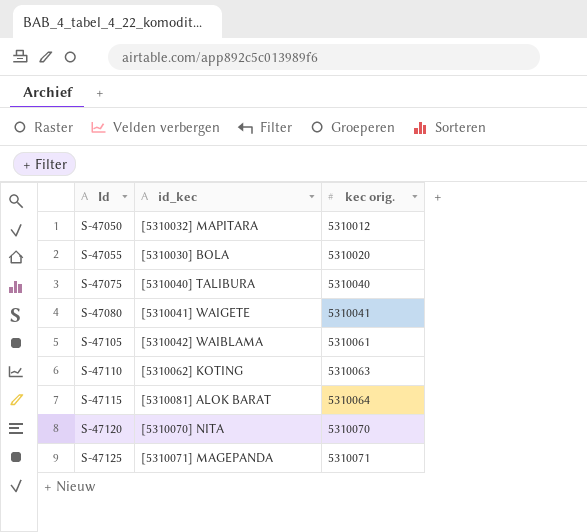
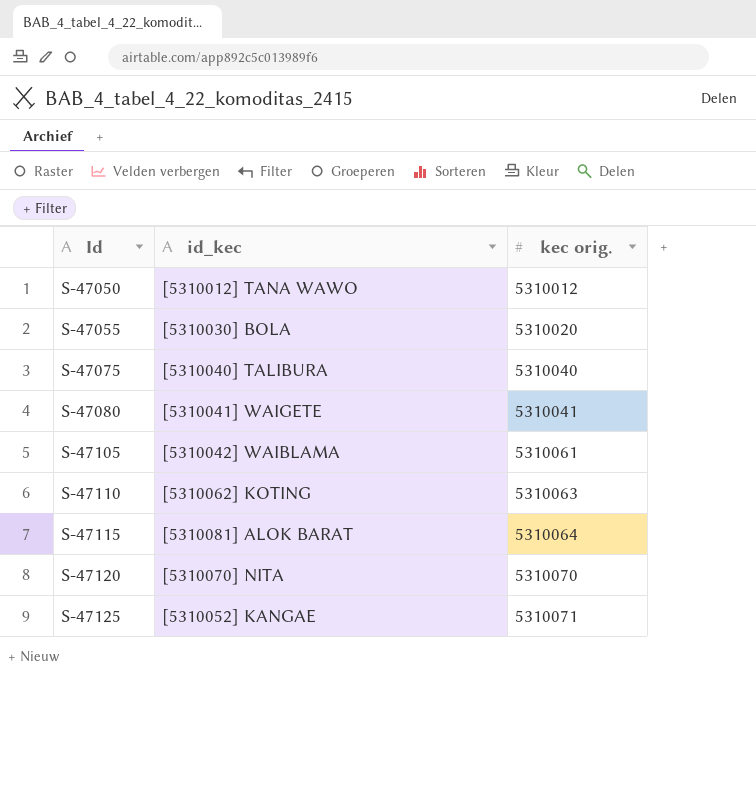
S-47050 | id_kec: [5310032] MAPITARA -> [5310012] TANA WAWO
S-47125 | id_kec: [5310071] MAGEPANDA -> [5310052] KANGAE

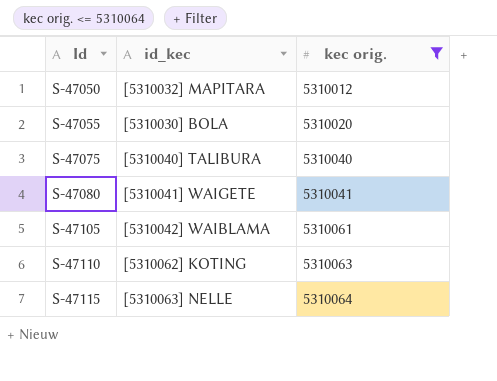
filter: none -> kec orig. <= 5310064
S-47050 | id_kec: [5310012] TANA WAWO -> [5310032] MAPITARA
S-47115 | id_kec: [5310081] ALOK BARAT -> [5310063] NELLE

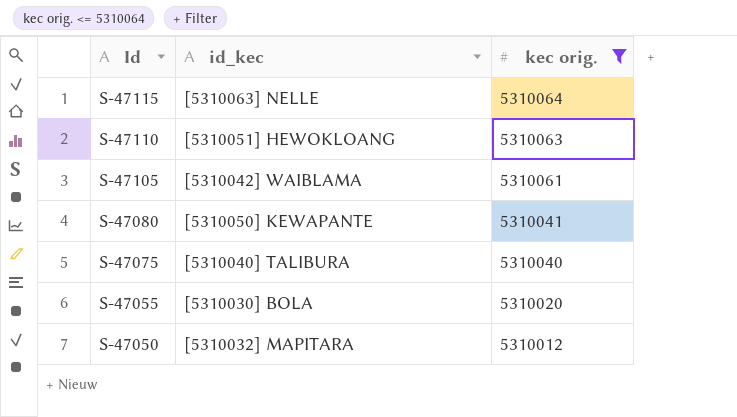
row order: Id ascending -> Id descending
S-47110 | id_kec: [5310062] KOTING -> [5310051] HEWOKLOANG
S-47080 | id_kec: [5310041] WAIGETE -> [5310050] KEWAPANTE

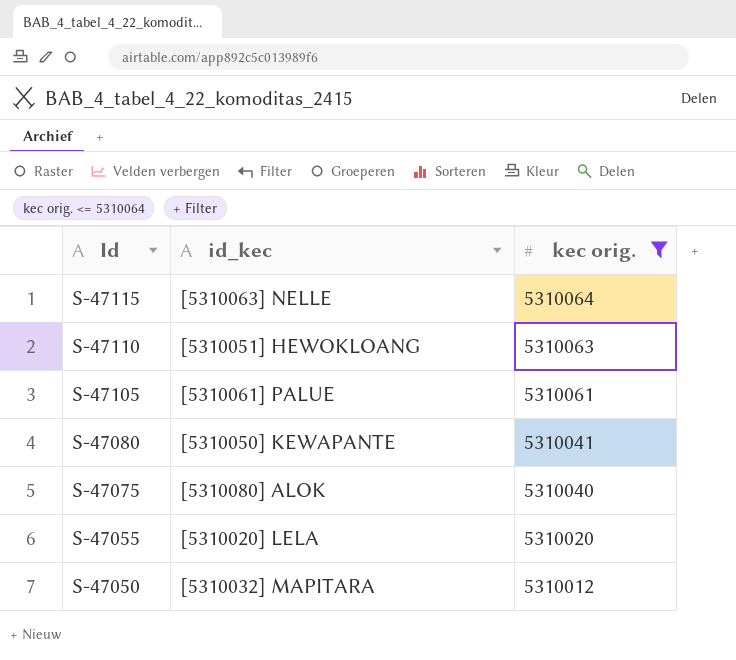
S-47105 | id_kec: [5310042] WAIBLAMA -> [5310061] PALUE
S-47075 | id_kec: [5310040] TALIBURA -> [5310080] ALOK
S-47055 | id_kec: [5310030] BOLA -> [5310020] LELA

